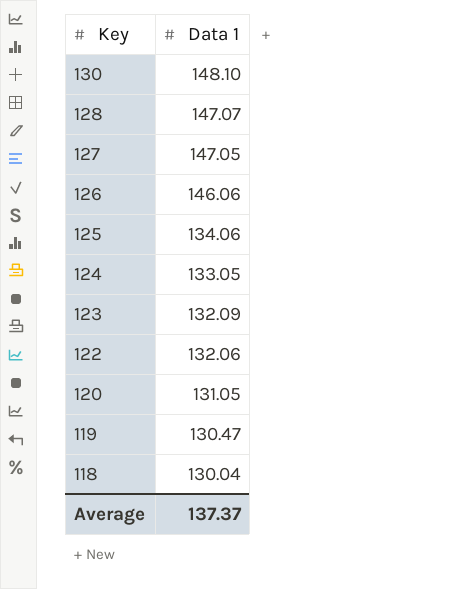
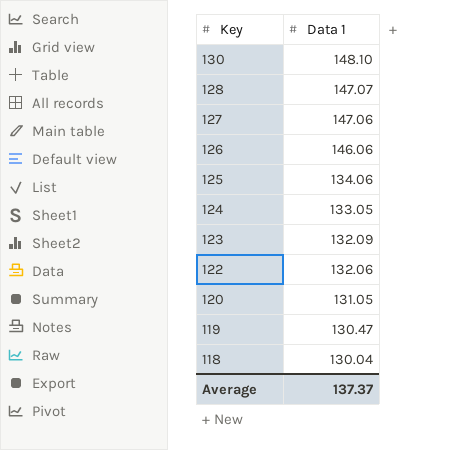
127 | Data 1: 147.05 -> 147.06

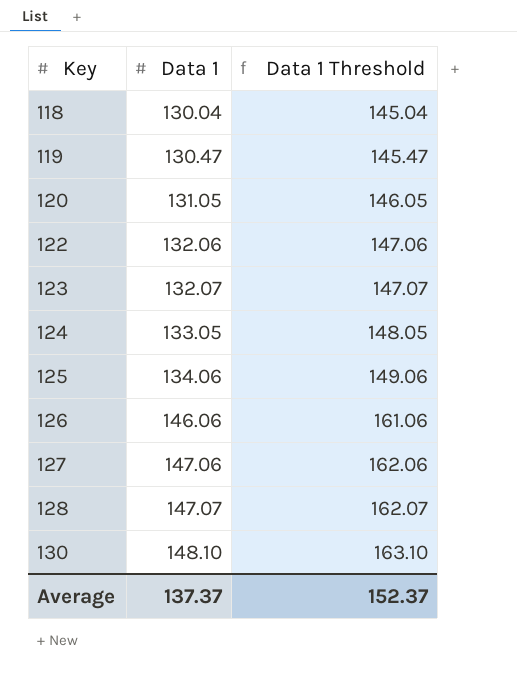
row order: Key descending -> Key ascending
column Data 1 Threshold | formula: none -> [Data 1] + 15
123 | Data 1: 132.09 -> 132.07

